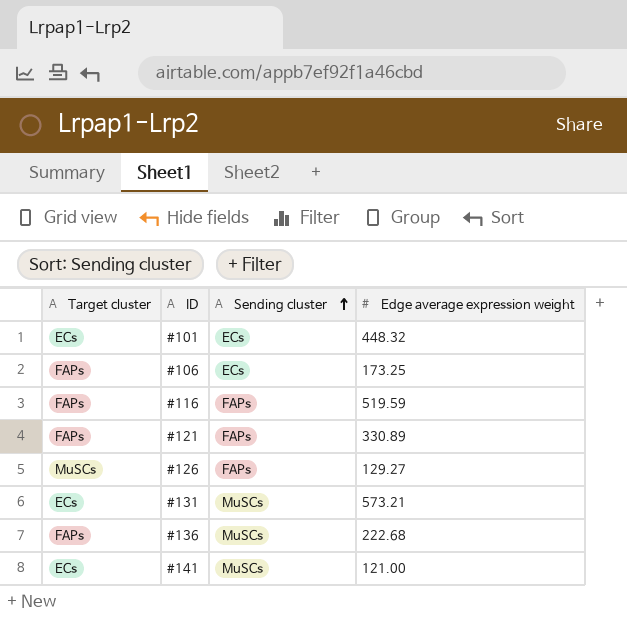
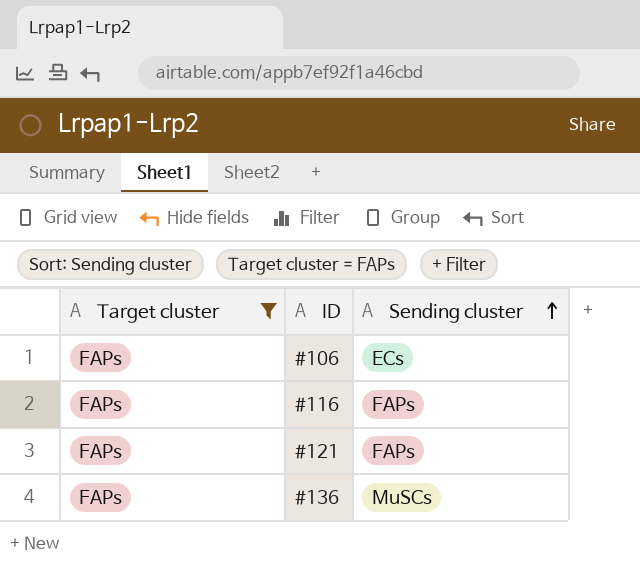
filter: none -> Target cluster = FAPs
column Edge average expression weight | position: 4 -> none

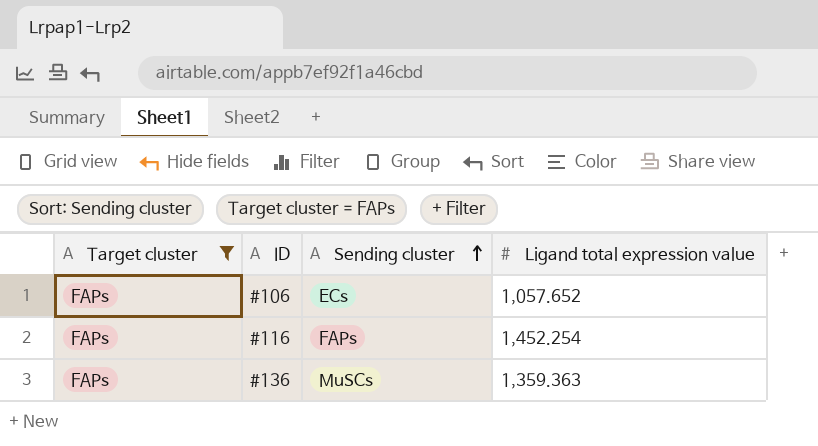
column Ligand total expression value | position: none -> 4
row #121: FAPs | FAPs -> none

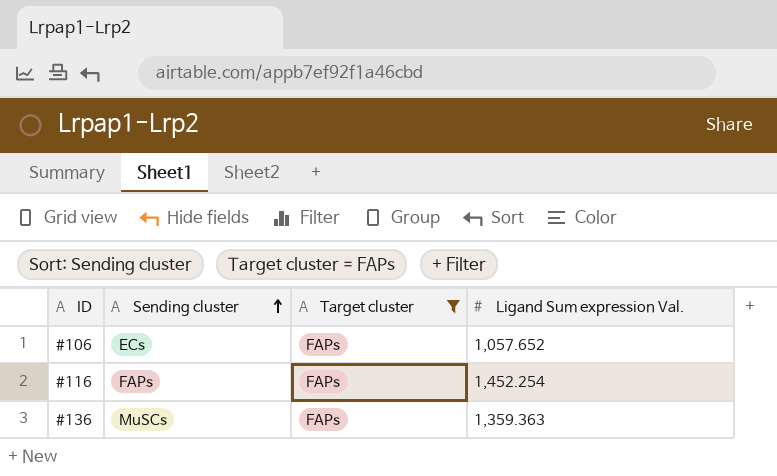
column Target cluster | position: 1 -> 3
column name: Ligand total expression value -> Ligand Sum expression Val.

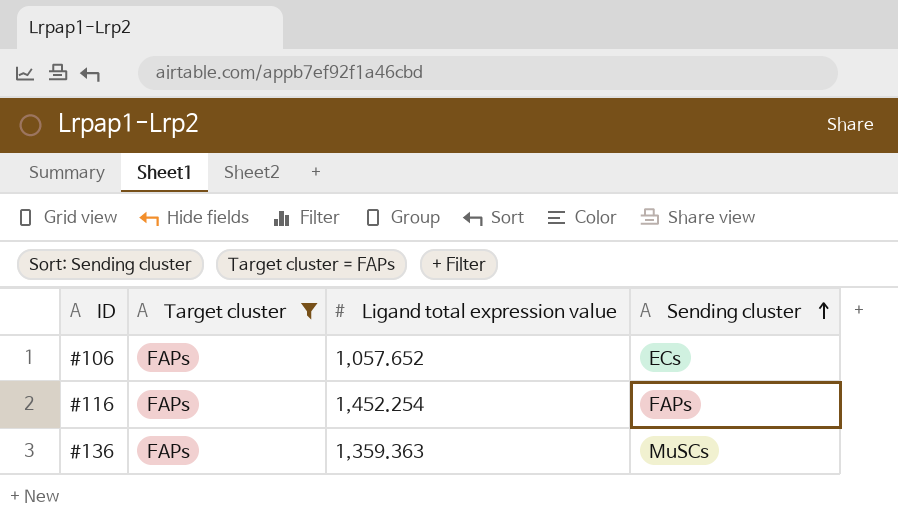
column name: Ligand Sum expression Val. -> Ligand total expression value
column Sending cluster | position: 2 -> 4

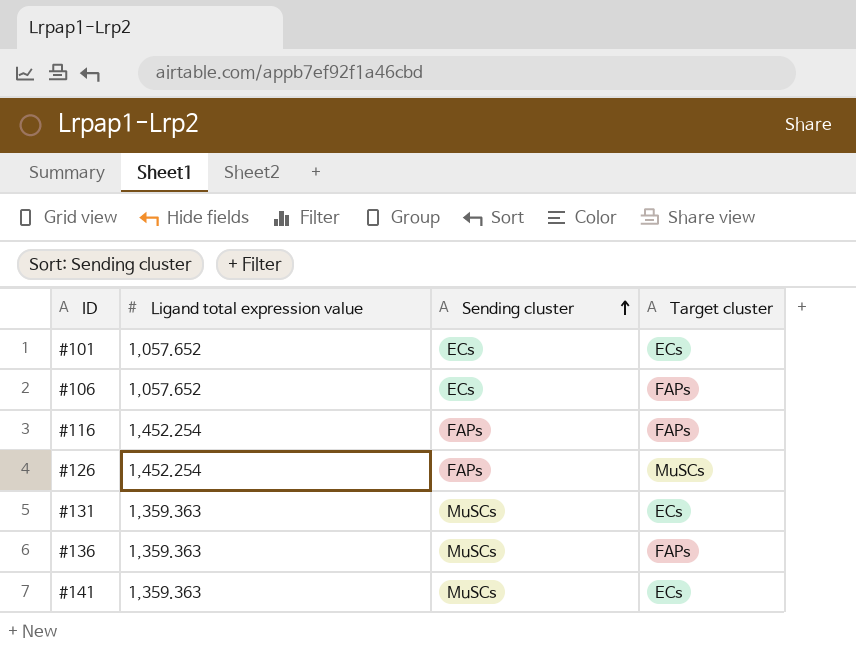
filter: Target cluster = FAPs -> none
column Target cluster | position: 2 -> 4

